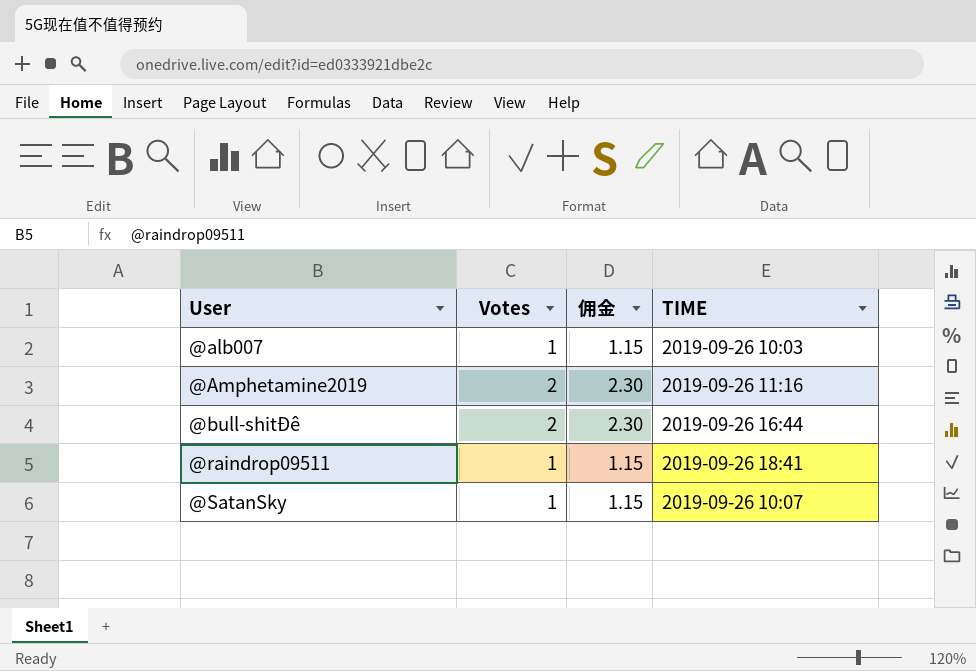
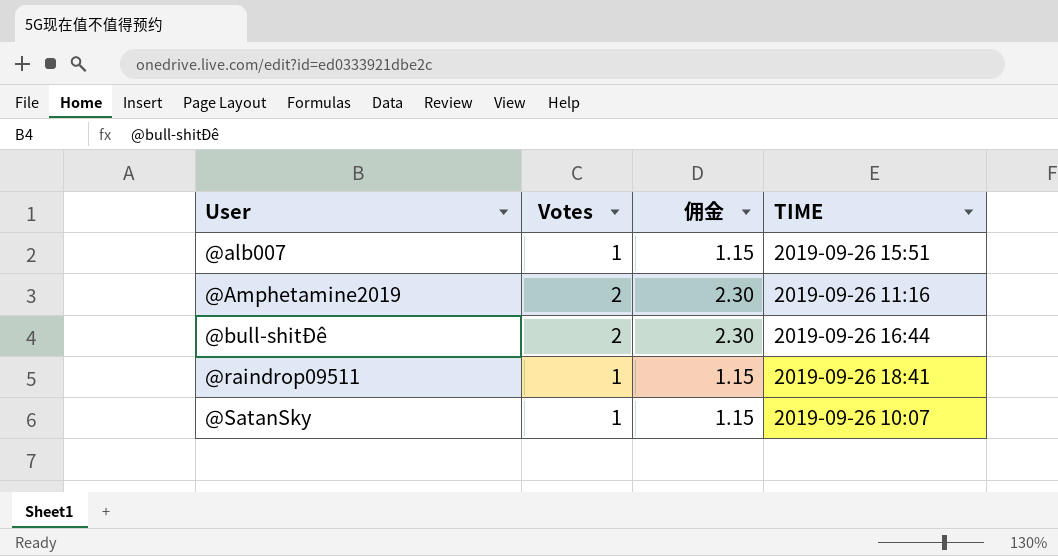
@alb007 | TIME: 2019-09-26 10:03 -> 2019-09-26 15:51

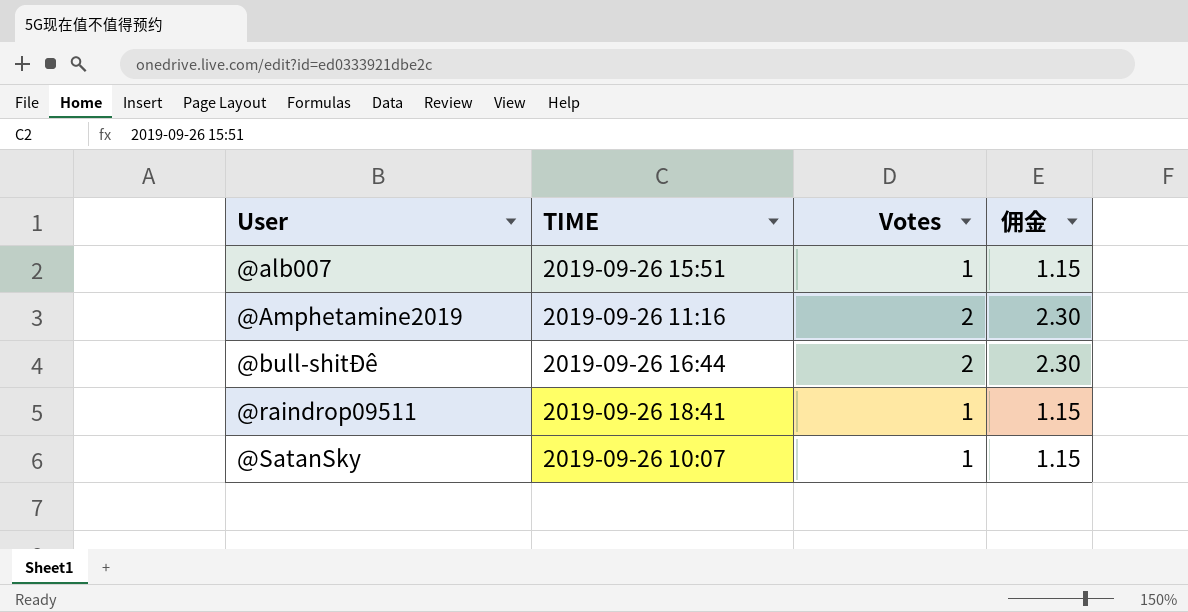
column TIME | position: 4 -> 2

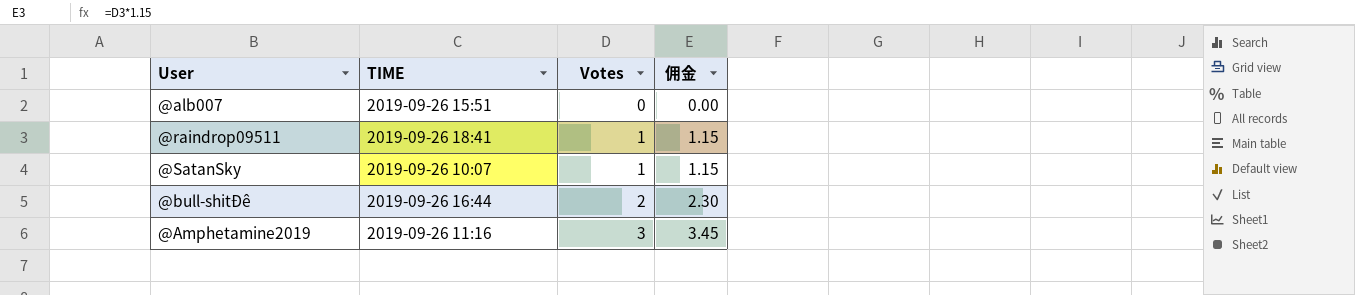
row order: User ascending -> Votes ascending
@alb007 | Votes: 1 -> 0
@alb007 | 佣金: 1.15 -> 0.00
@Amphetamine2019 | Votes: 2 -> 3
@Amphetamine2019 | 佣金: 2.30 -> 3.45

